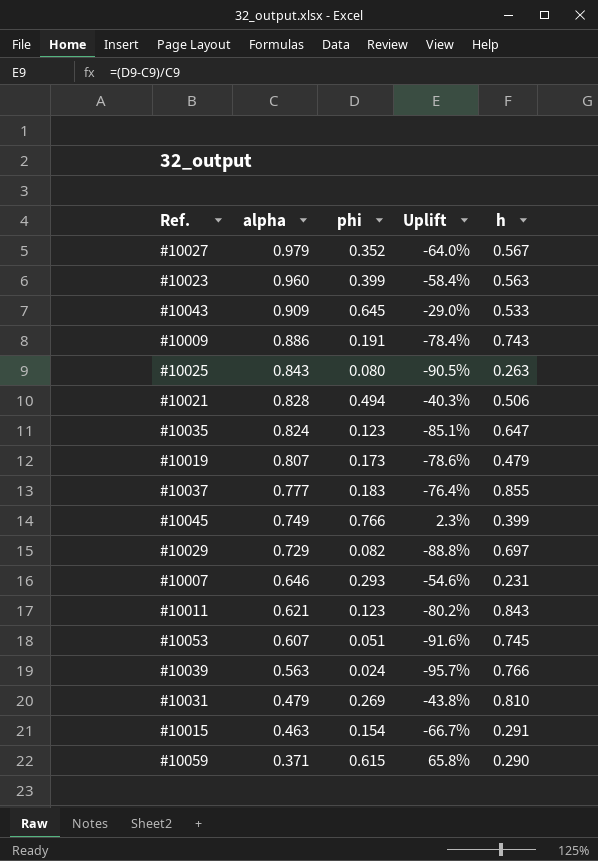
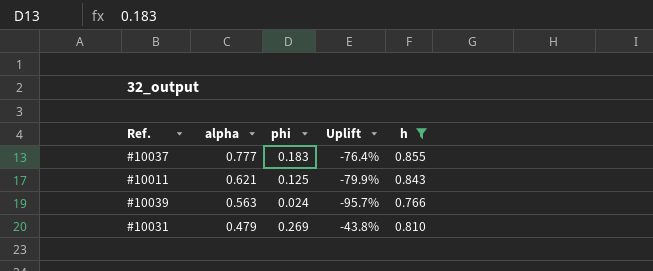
filter: none -> h >= 0.766
#10011 | phi: 0.123 -> 0.125
#10011 | Uplift: -80.2% -> -79.9%

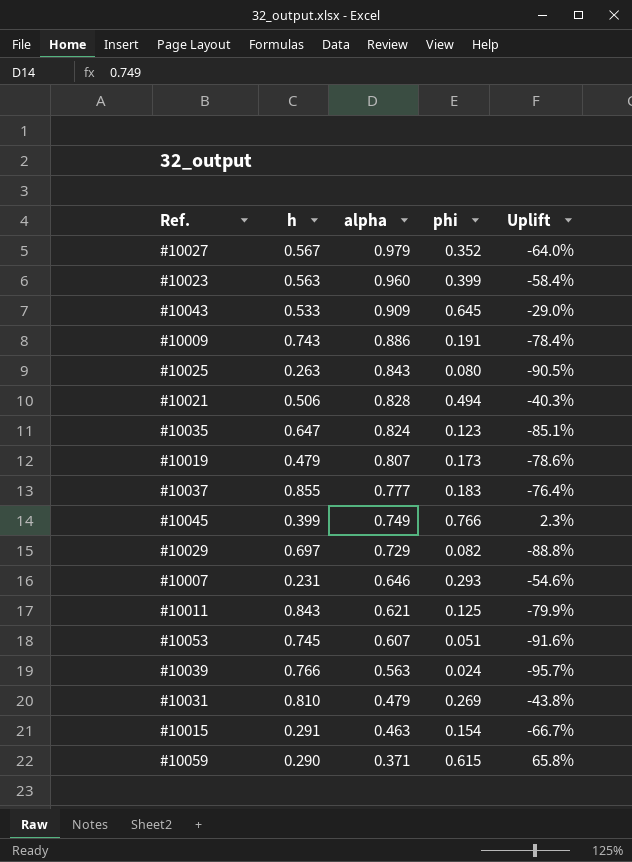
filter: h >= 0.766 -> none
column h | position: 5 -> 2

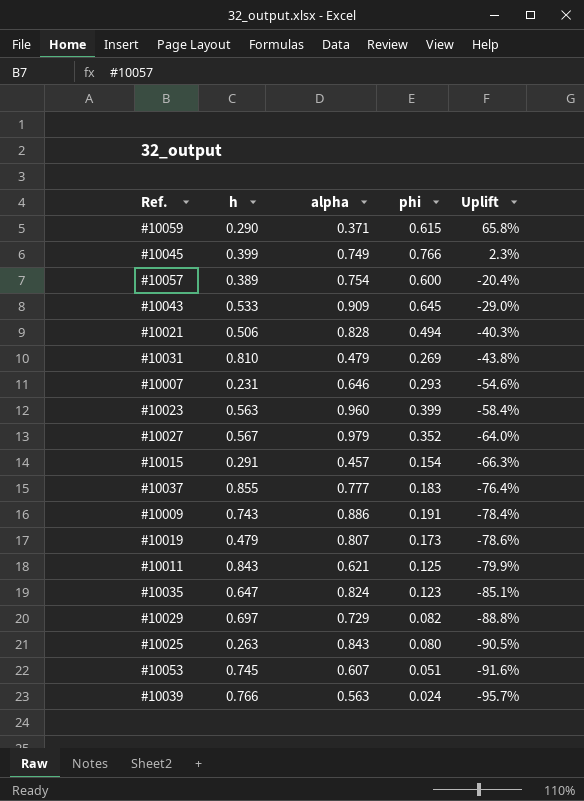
row order: alpha descending -> Uplift descending
row #10057: none -> 0.389 | 0.754 | 0.600 | -20.4%
#10015 | alpha: 0.463 -> 0.457
#10015 | Uplift: -66.7% -> -66.3%

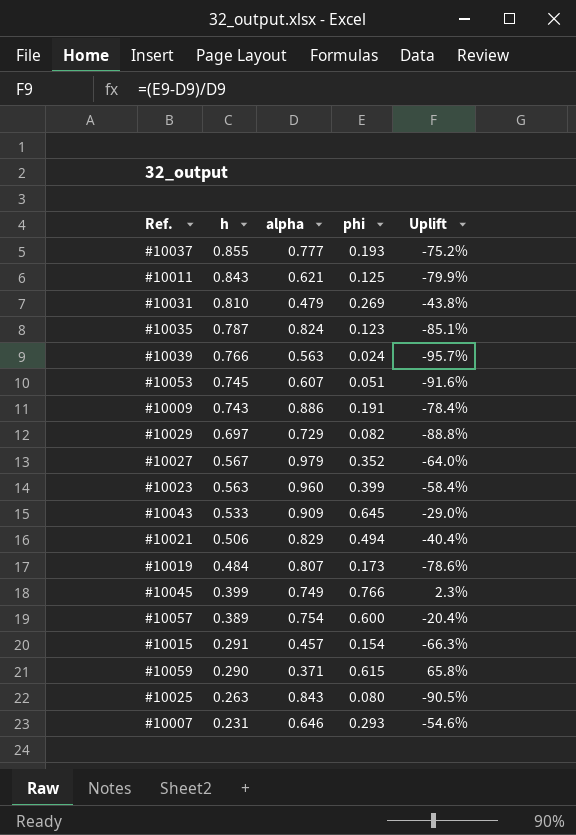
row order: Uplift descending -> h descending
#10037 | phi: 0.183 -> 0.193
#10037 | Uplift: -76.4% -> -75.2%
#10035 | h: 0.647 -> 0.787
#10021 | alpha: 0.828 -> 0.829
#10021 | Uplift: -40.3% -> -40.4%
#10019 | h: 0.479 -> 0.484

